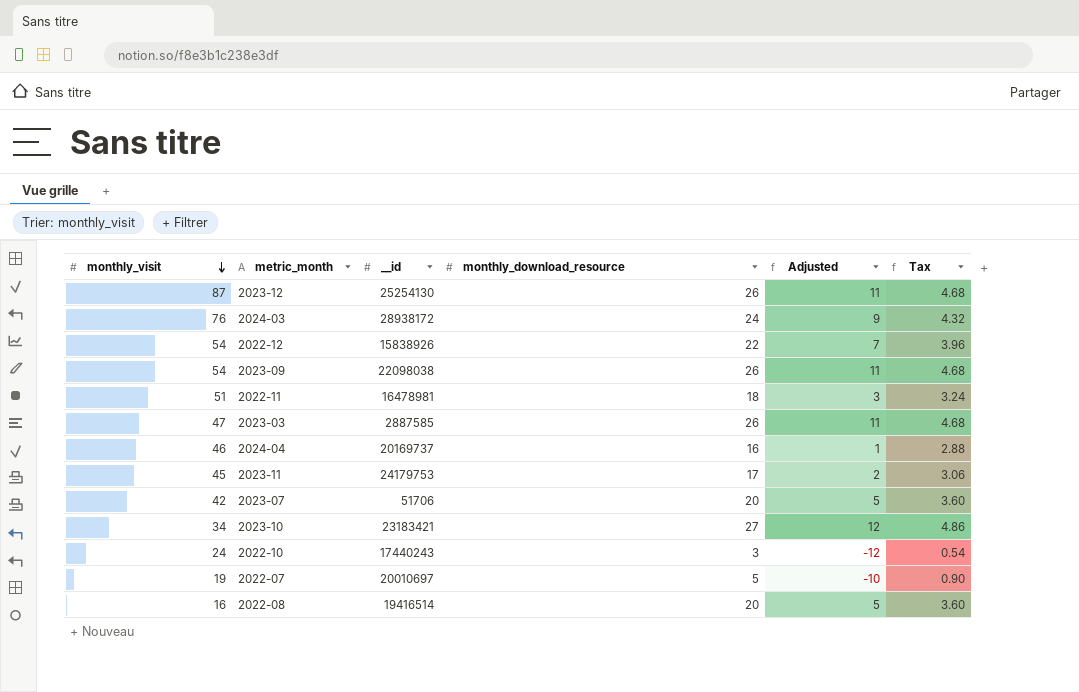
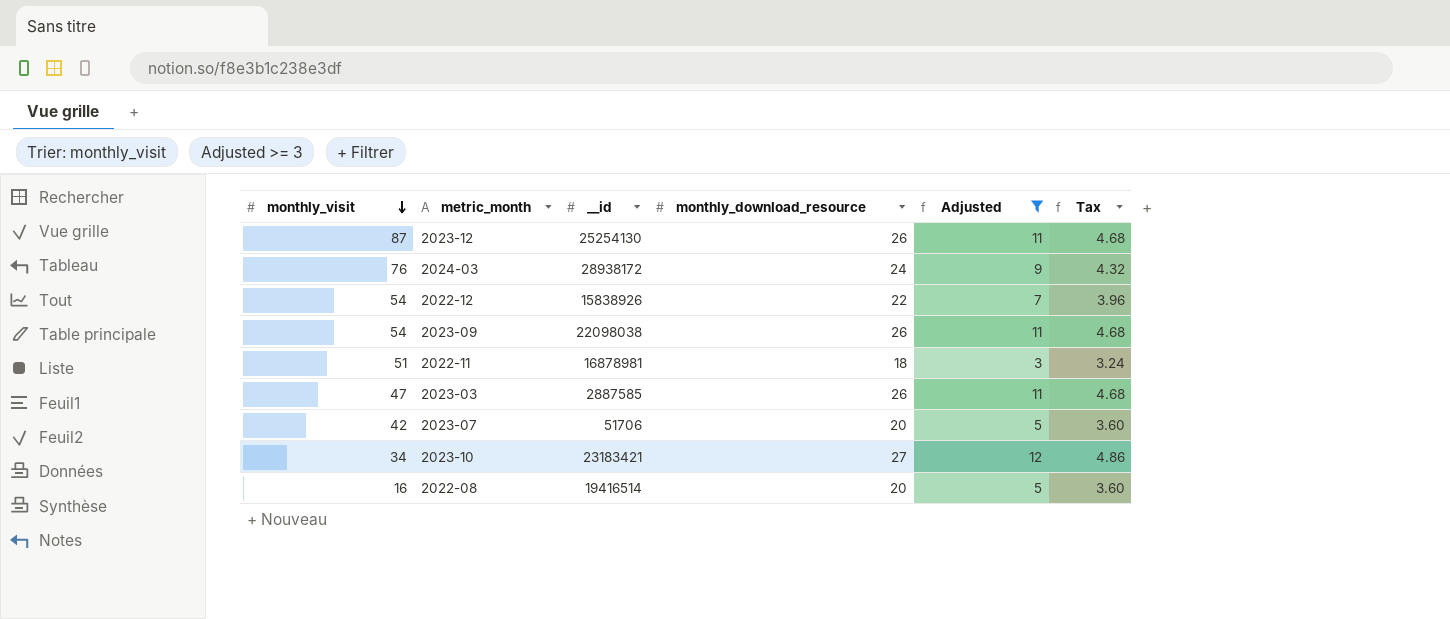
filter: none -> Adjusted >= 3
2022-11 | __id: 16478981 -> 16878981

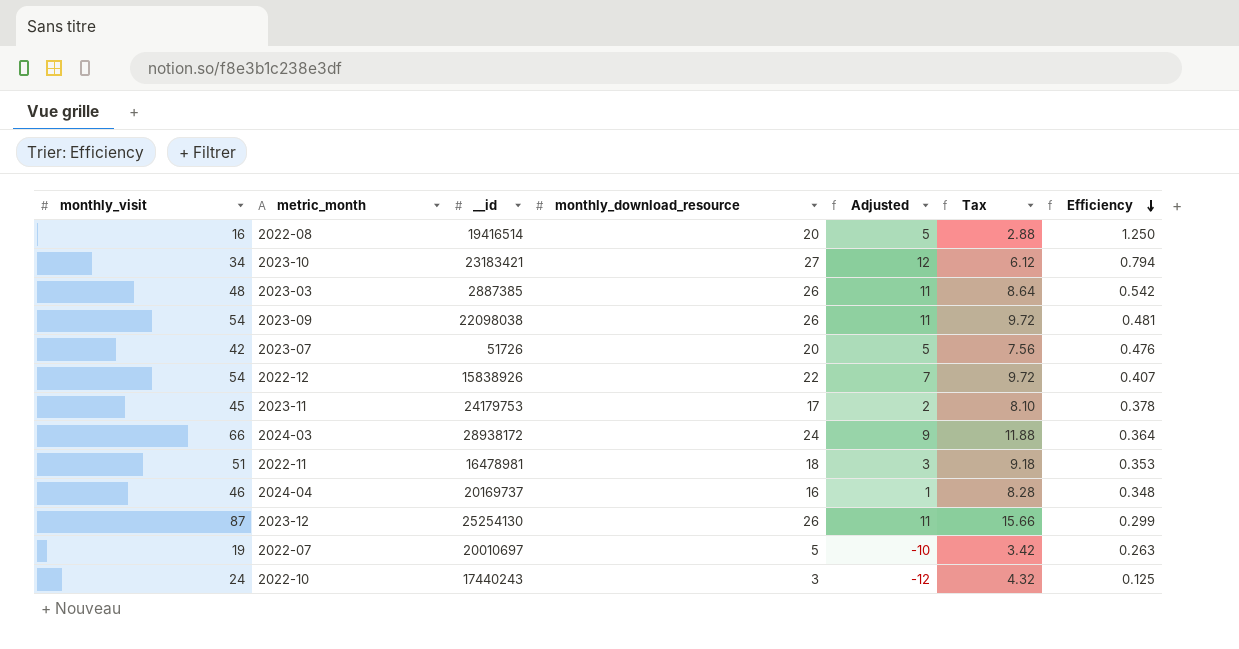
filter: Adjusted >= 3 -> none
row order: monthly_visit descending -> Efficiency descending
column Tax | formula: [monthly_download_resource] * 0.18 -> [monthly_visit] * 0.18
column Efficiency | formula: none -> [monthly_download_resource] / [monthly_visit]
2023-03 | monthly_visit: 47 -> 48
2023-03 | __id: 2887585 -> 2887385
2023-07 | __id: 51706 -> 51726
2024-03 | monthly_visit: 76 -> 66
2022-11 | __id: 16878981 -> 16478981

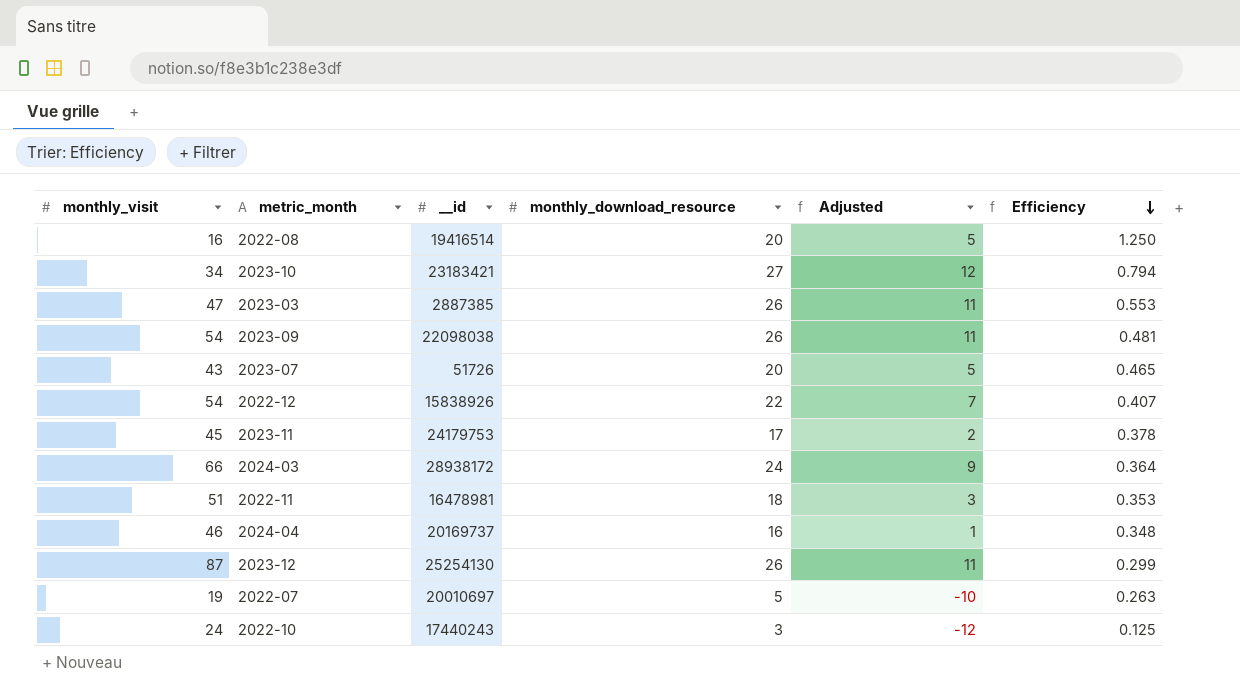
column Tax | formula: [monthly_visit] * 0.18 -> none
2023-03 | monthly_visit: 48 -> 47
2023-03 | Efficiency: 0.542 -> 0.553
2023-07 | monthly_visit: 42 -> 43
2023-07 | Efficiency: 0.476 -> 0.465

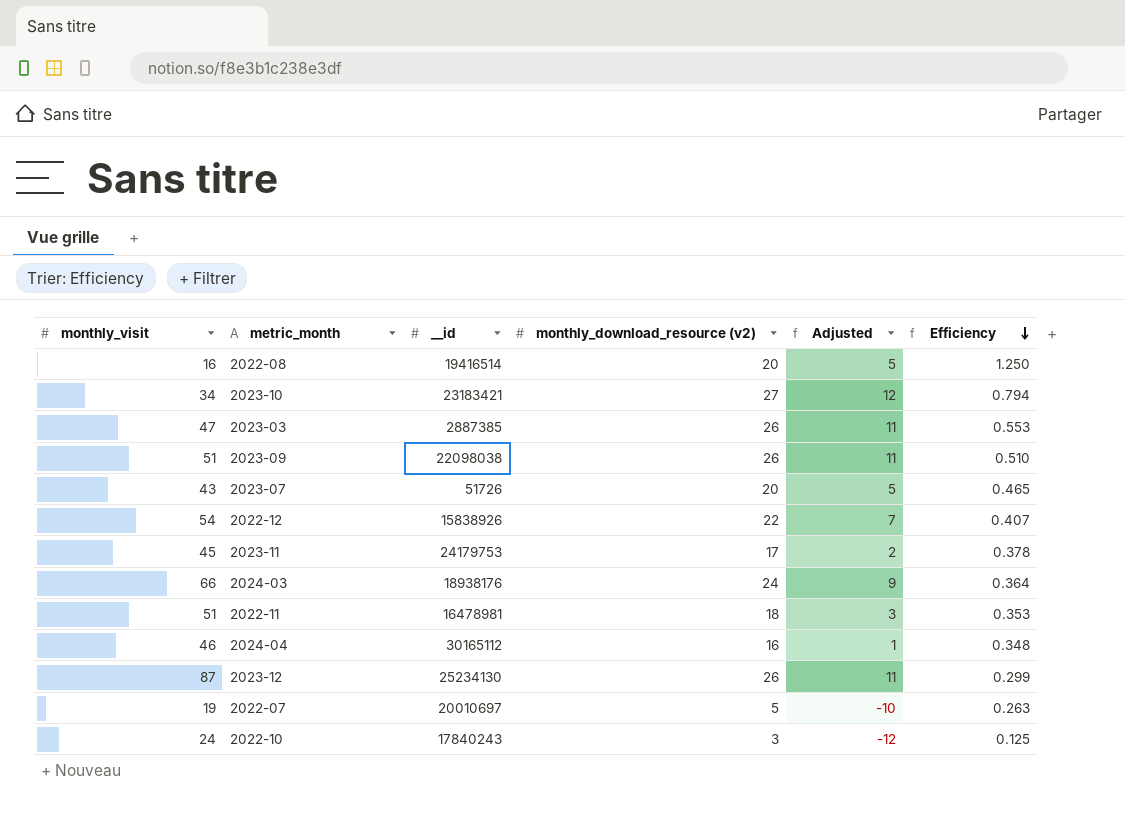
column name: monthly_download_resource -> monthly_download_resource (v2)
2023-09 | monthly_visit: 54 -> 51
2023-09 | Efficiency: 0.481 -> 0.510
2024-03 | __id: 28938172 -> 18938176
2024-04 | __id: 20169737 -> 30165112
2023-12 | __id: 25254130 -> 25234130
2022-10 | __id: 17440243 -> 17840243

